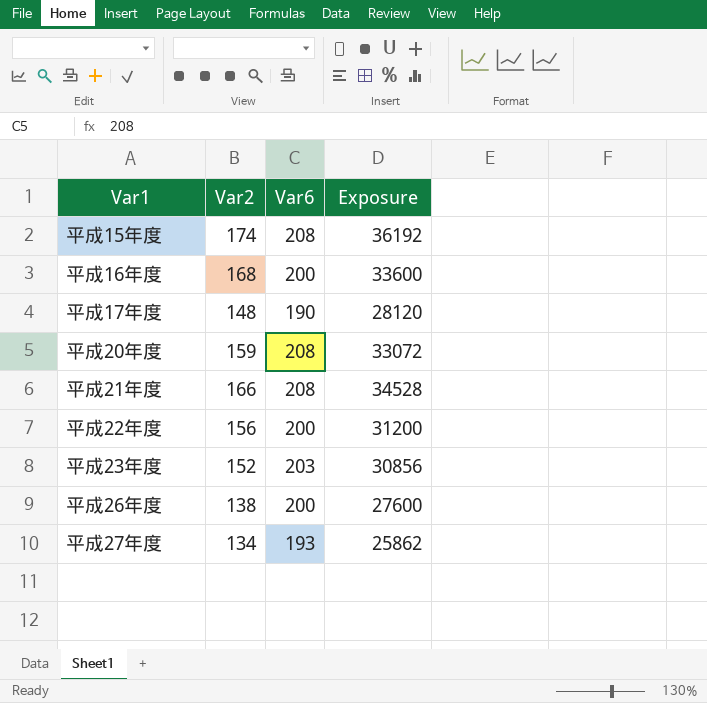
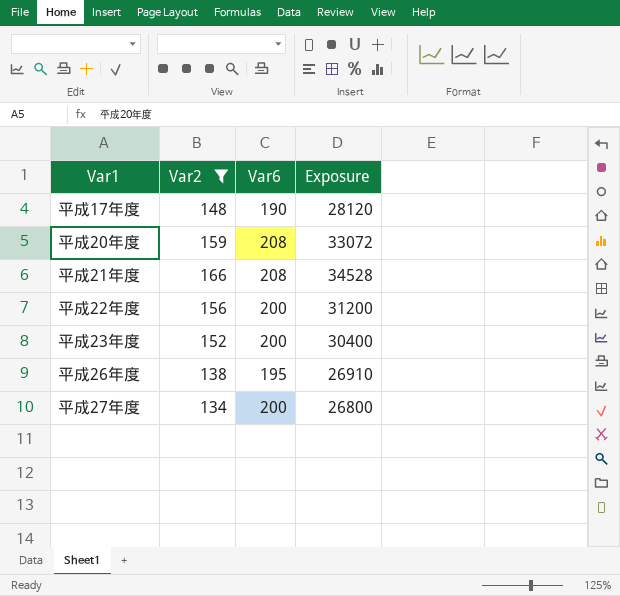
filter: none -> Var2 <= 166
平成23年度 | Var6: 203 -> 200
平成23年度 | Exposure: 30856 -> 30400
平成26年度 | Var6: 200 -> 195
平成26年度 | Exposure: 27600 -> 26910
平成27年度 | Var6: 193 -> 200
平成27年度 | Exposure: 25862 -> 26800

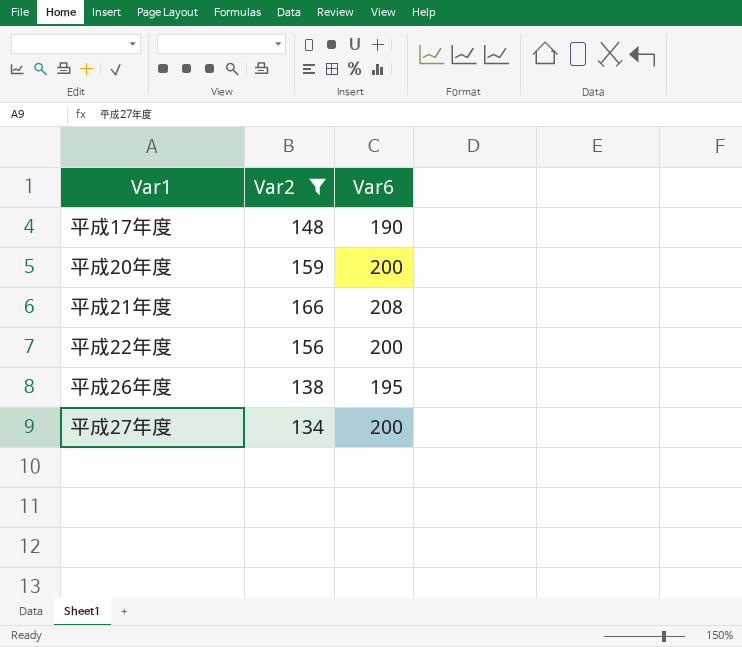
column Exposure | formula: [Var2] * [Var6] -> none
row 平成23年度: 152 | 200 | 30400 -> none
平成20年度 | Var6: 208 -> 200

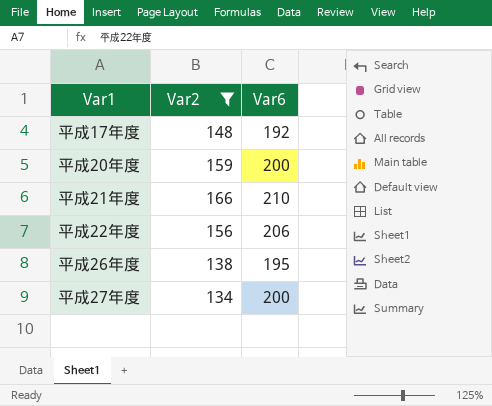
平成17年度 | Var6: 190 -> 192
平成21年度 | Var6: 208 -> 210
平成22年度 | Var6: 200 -> 206

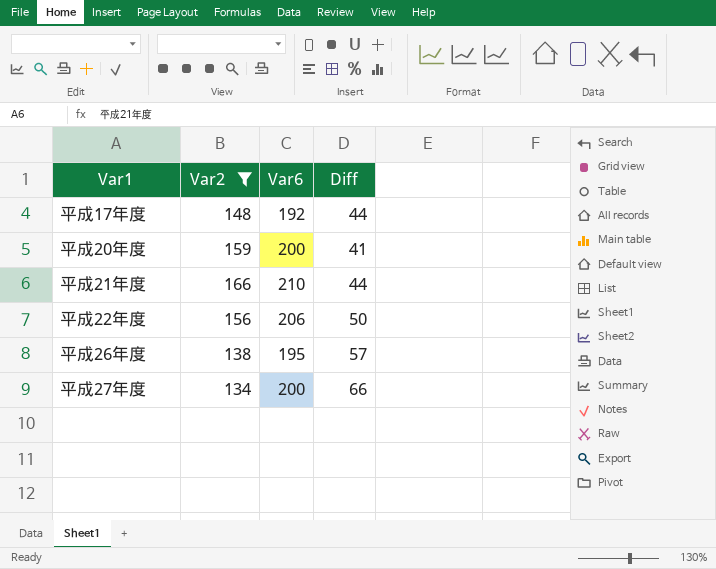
column Diff | formula: none -> [Var6] - [Var2]

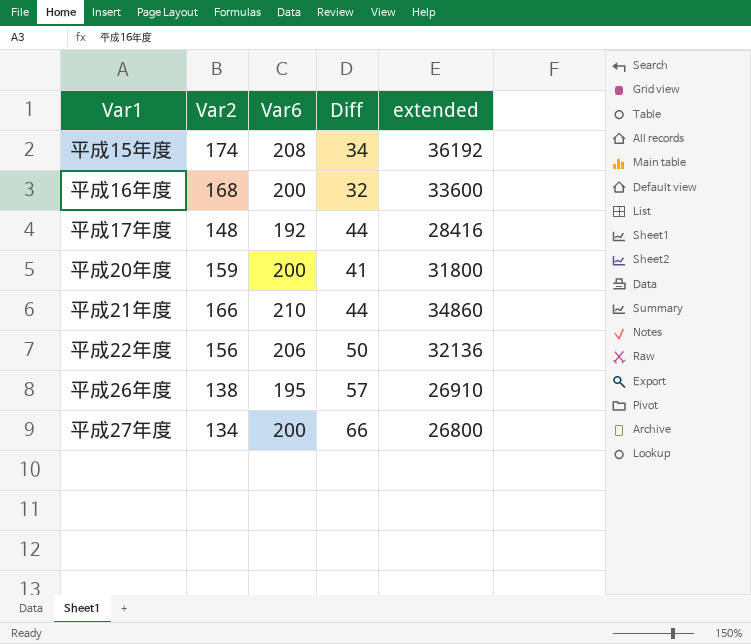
filter: Var2 <= 166 -> none
column extended | formula: none -> [Var2] * [Var6]

